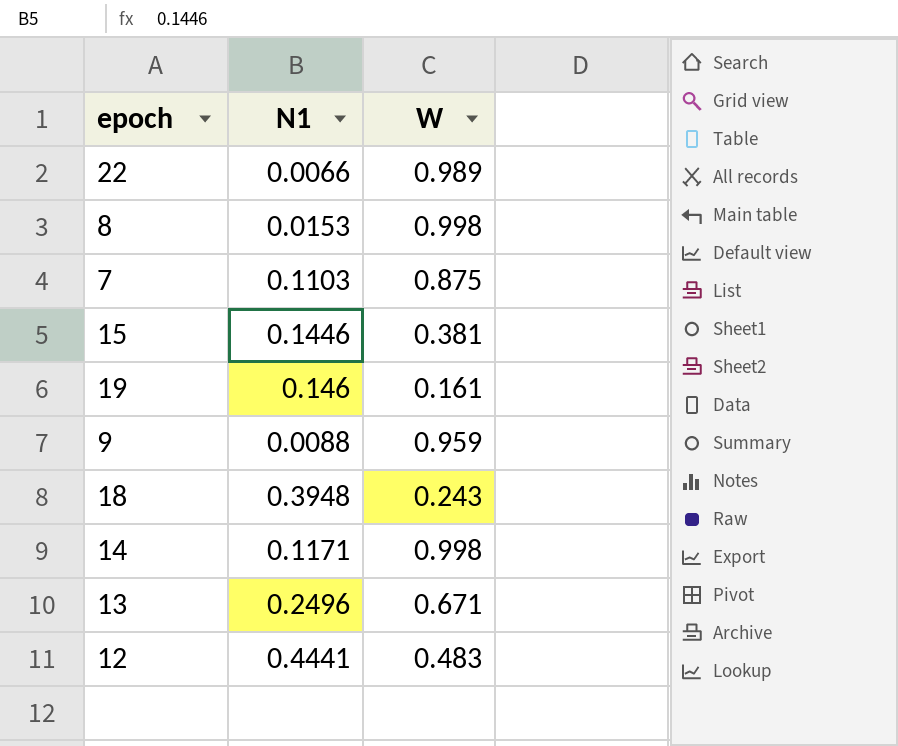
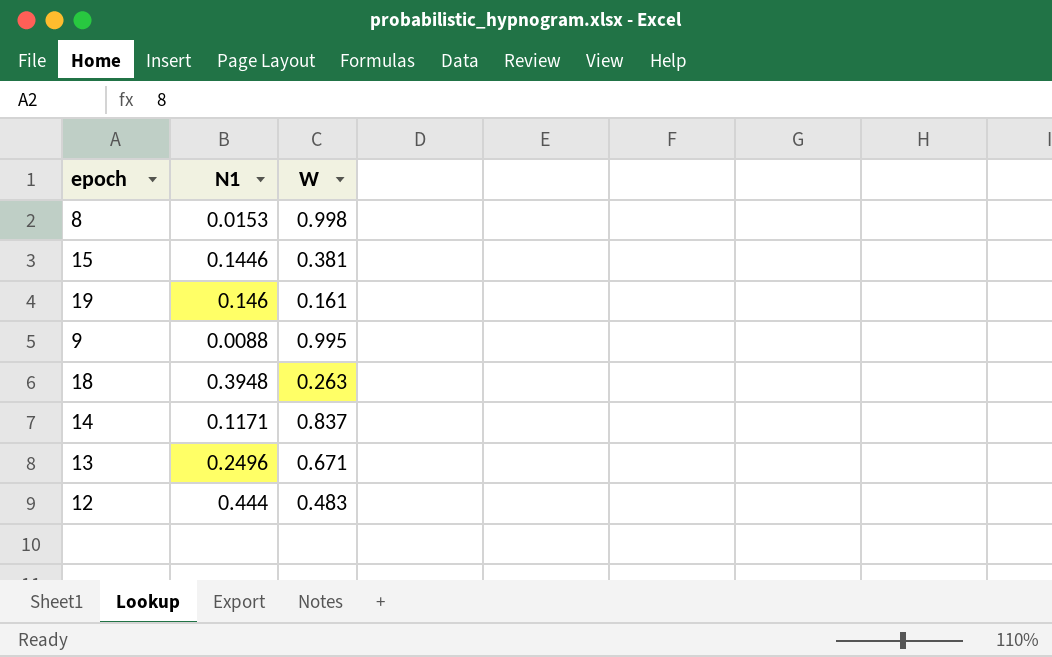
row 22: 0.0066 | 0.989 -> none
row 7: 0.1103 | 0.875 -> none
9 | W: 0.959 -> 0.995
18 | W: 0.243 -> 0.263
14 | W: 0.998 -> 0.837
12 | N1: 0.4441 -> 0.444

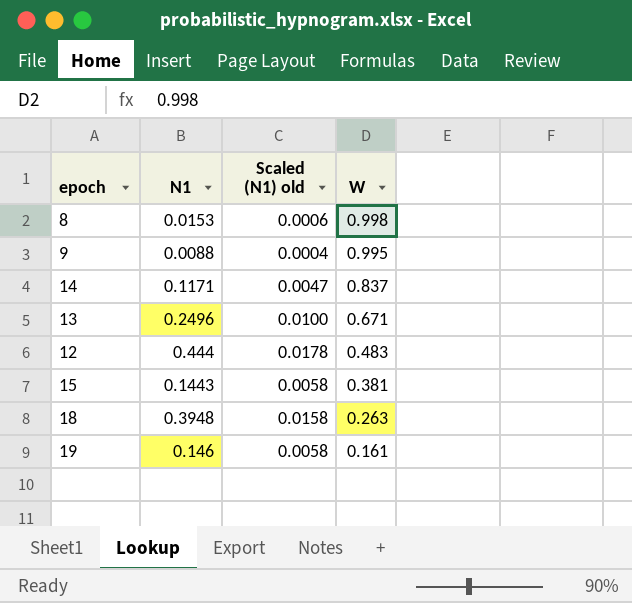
row order: none -> W descending
column Scaled (N1) old | formula: none -> [N1] * 0.04
15 | N1: 0.1446 -> 0.1443

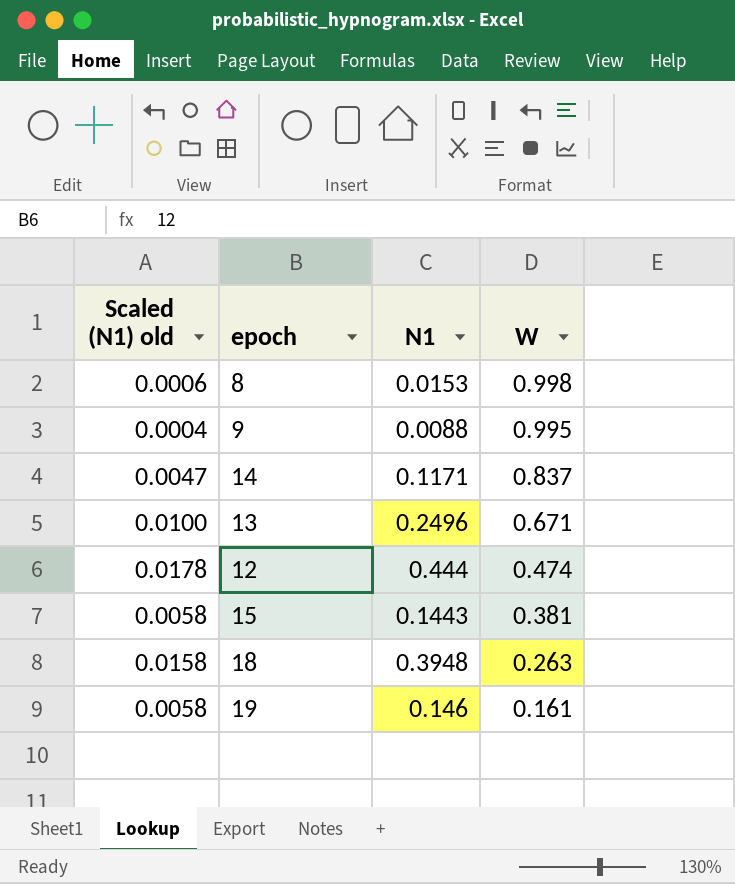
column Scaled (N1) old | position: 3 -> 1
12 | W: 0.483 -> 0.474

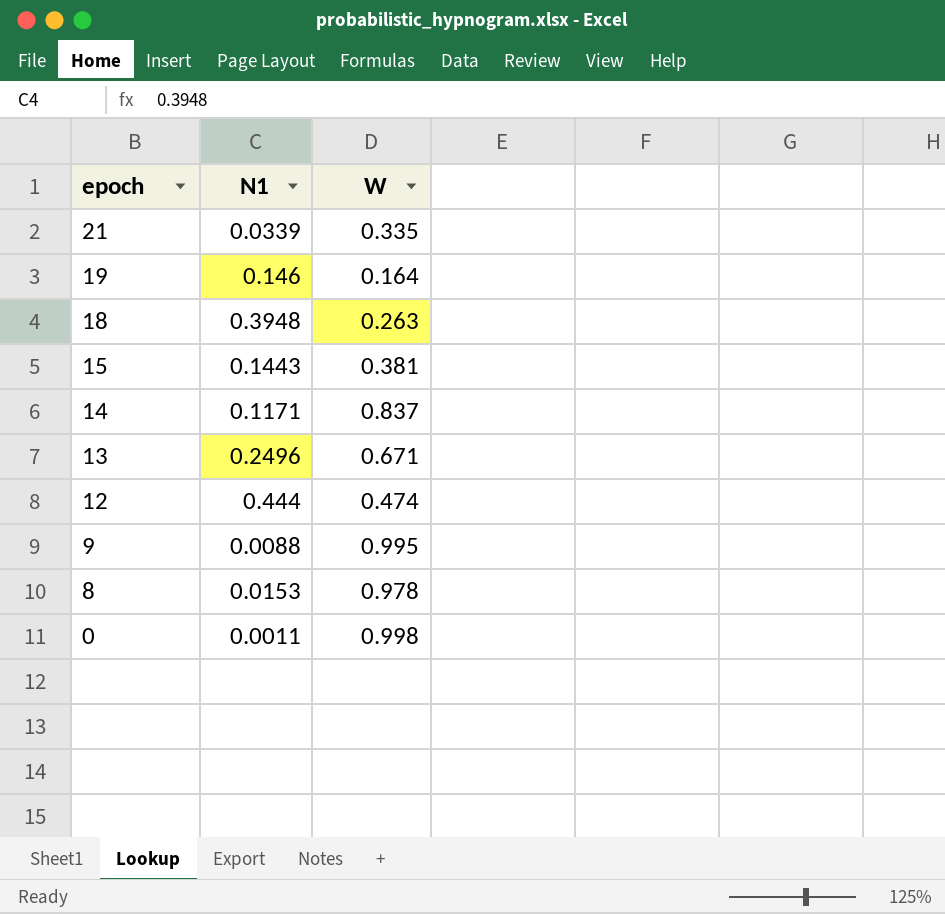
row order: W descending -> epoch descending
column Scaled (N1) old | formula: [N1] * 0.04 -> none
row 21: none -> 0.0339 | 0.335
19 | W: 0.161 -> 0.164
8 | W: 0.998 -> 0.978
row 0: none -> 0.0011 | 0.998

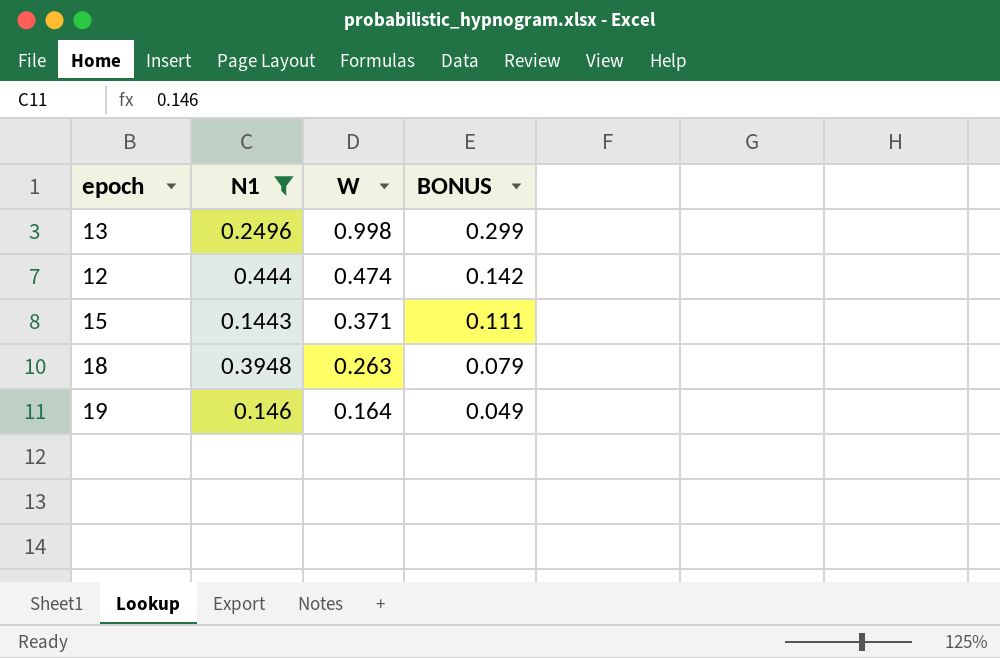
filter: none -> N1 >= 0.1443
row order: epoch descending -> W descending
column BONUS | formula: none -> [W] * 0.3
13 | W: 0.671 -> 0.998
15 | W: 0.381 -> 0.371

